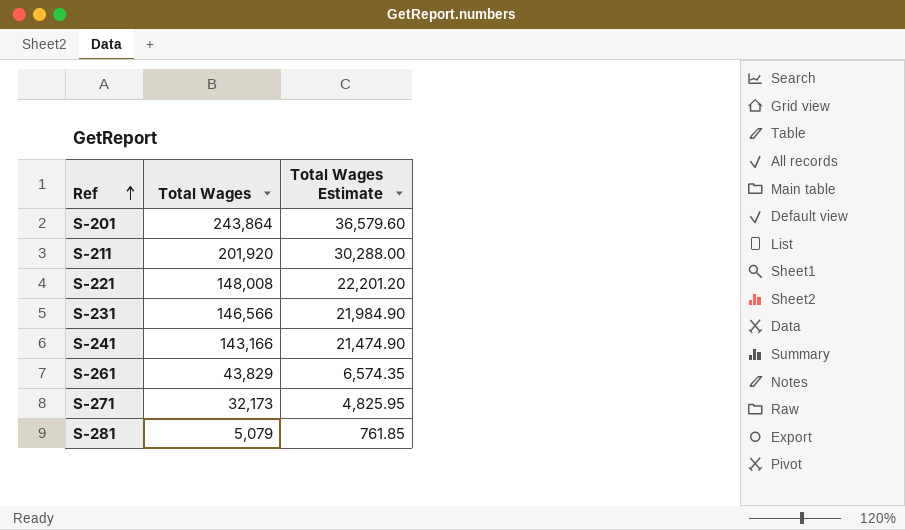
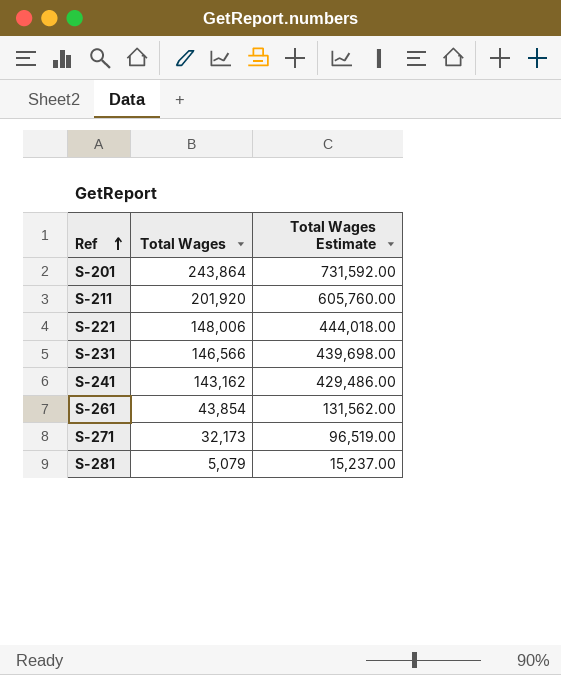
column Total Wages Estimate | formula: [Total Wages] * 0.15 -> [Total Wages] * 3
S-221 | Total Wages: 148,008 -> 148,006
S-241 | Total Wages: 143,166 -> 143,162
S-261 | Total Wages: 43,829 -> 43,854

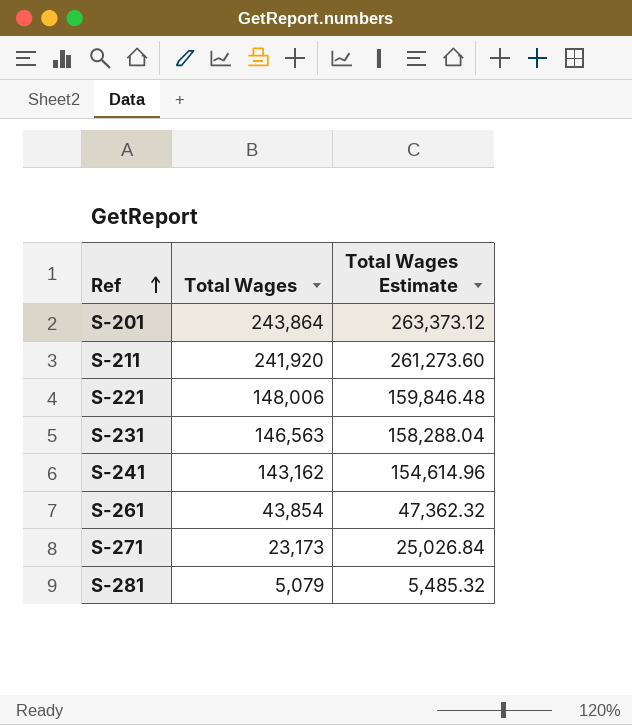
column Total Wages Estimate | formula: [Total Wages] * 3 -> [Total Wages] * 1.08
S-211 | Total Wages: 201,920 -> 241,920
S-231 | Total Wages: 146,566 -> 146,563
S-271 | Total Wages: 32,173 -> 23,173

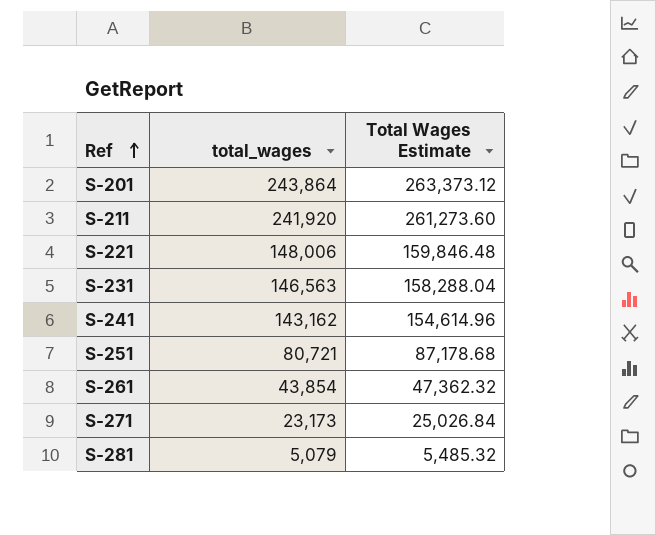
column name: Total Wages -> total_wages
row S-251: none -> 80,721 | 87,178.68

